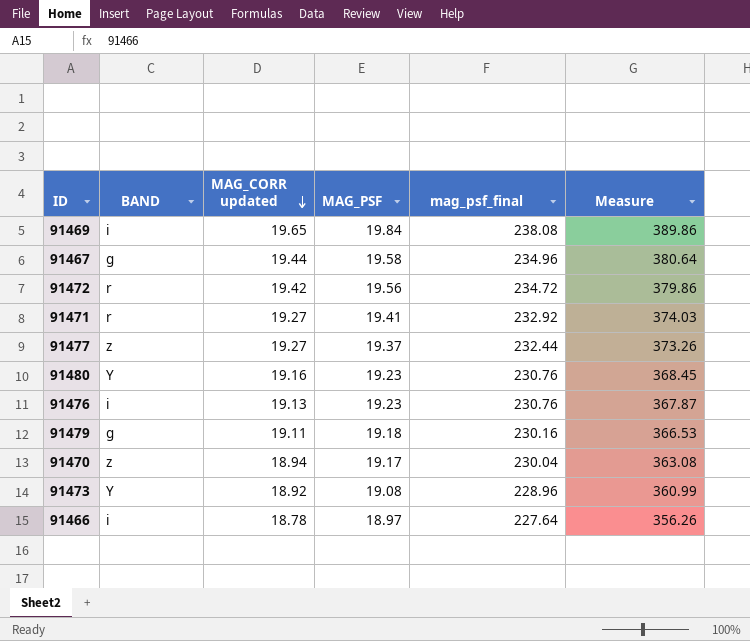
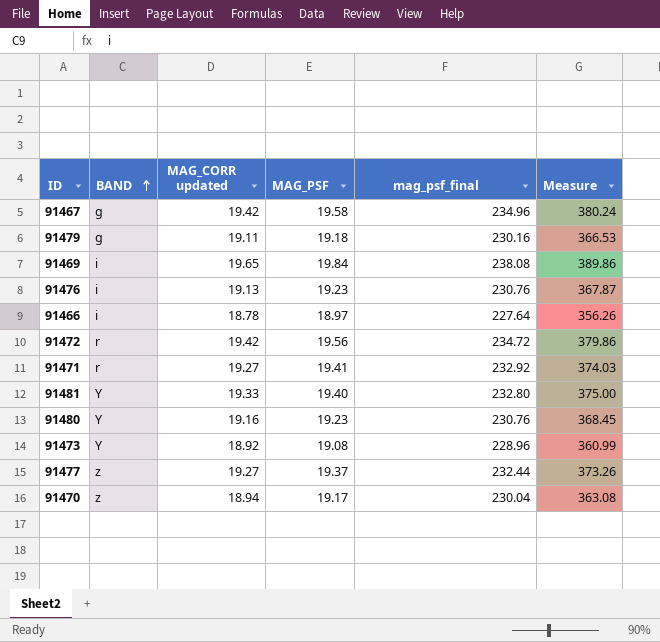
row order: MAG_CORR updated descending -> BAND ascending
91467 | MAG_CORR updated: 19.44 -> 19.42
91467 | Measure: 380.64 -> 380.24
row 91481: none -> Y | 19.33 | 19.40 | 232.80 | 375.00

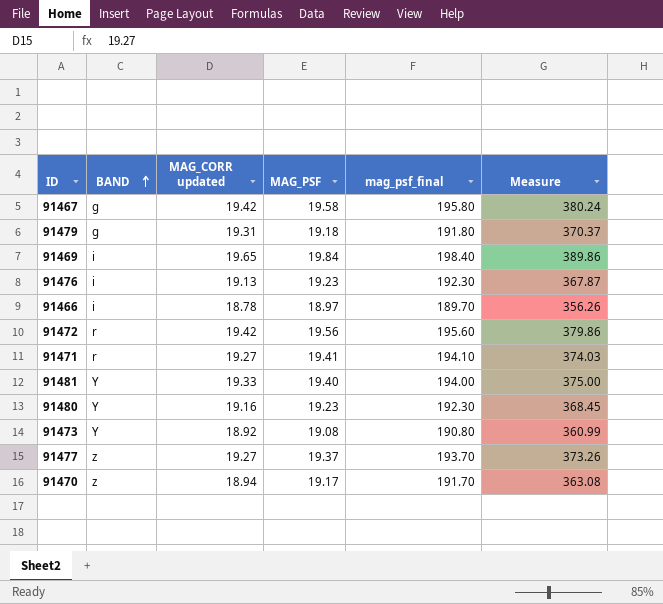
column mag_psf_final | formula: [MAG_PSF] * 12 -> [MAG_PSF] * 10
91479 | MAG_CORR updated: 19.11 -> 19.31
91479 | Measure: 366.53 -> 370.37

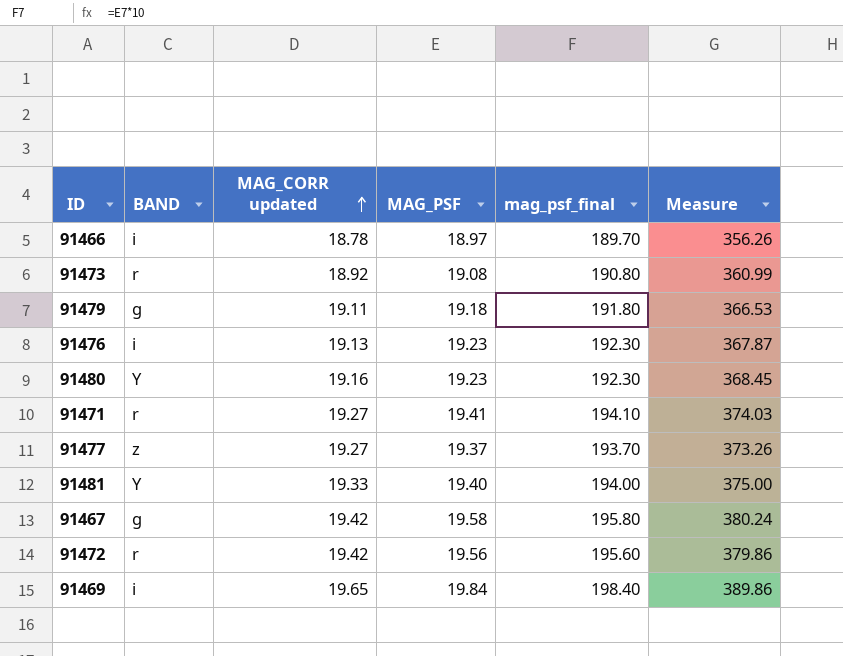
row order: BAND ascending -> MAG_CORR updated ascending
row 91470: z | 18.94 | 19.17 | 191.70 | 363.08 -> none
91473 | BAND: Y -> r
91479 | MAG_CORR updated: 19.31 -> 19.11
91479 | Measure: 370.37 -> 366.53

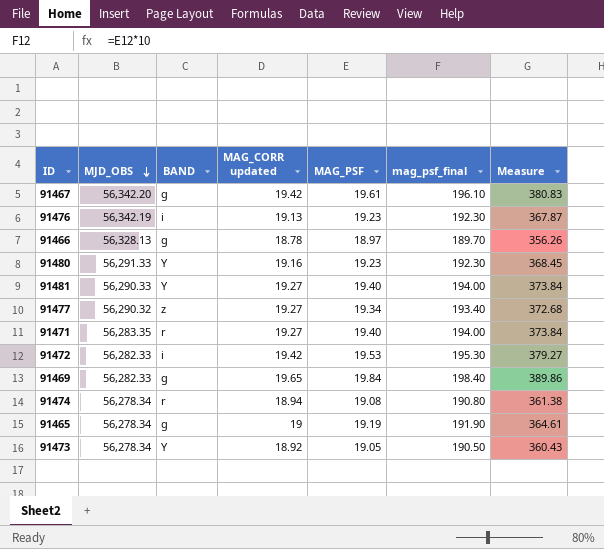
row order: MAG_CORR updated ascending -> MJD_OBS descending
column MJD_OBS | position: none -> 2
row 91479: g | 19.11 | 19.18 | 191.80 | 366.53 -> none
91467 | MAG_PSF: 19.58 -> 19.61
91467 | mag_psf_final: 195.80 -> 196.10
91467 | Measure: 380.24 -> 380.83
91466 | BAND: i -> g
91481 | MAG_CORR updated: 19.33 -> 19.27
91481 | Measure: 375.00 -> 373.84
91477 | MAG_PSF: 19.37 -> 19.34
91477 | mag_psf_final: 193.70 -> 193.40
91477 | Measure: 373.26 -> 372.68
91471 | MAG_PSF: 19.41 -> 19.40
91471 | mag_psf_final: 194.10 -> 194.00
91471 | Measure: 374.03 -> 373.84
91472 | BAND: r -> i
91472 | MAG_PSF: 19.56 -> 19.53
91472 | mag_psf_final: 195.60 -> 195.30
91472 | Measure: 379.86 -> 379.27
91469 | BAND: i -> g
row 91474: none -> 56,278.34 | r | 18.94 | 19.08 | 190.80 | 361.38
row 91465: none -> 56,278.34 | g | 19 | 19.19 | 191.90 | 364.61
91473 | BAND: r -> Y
91473 | MAG_PSF: 19.08 -> 19.05
91473 | mag_psf_final: 190.80 -> 190.50
91473 | Measure: 360.99 -> 360.43

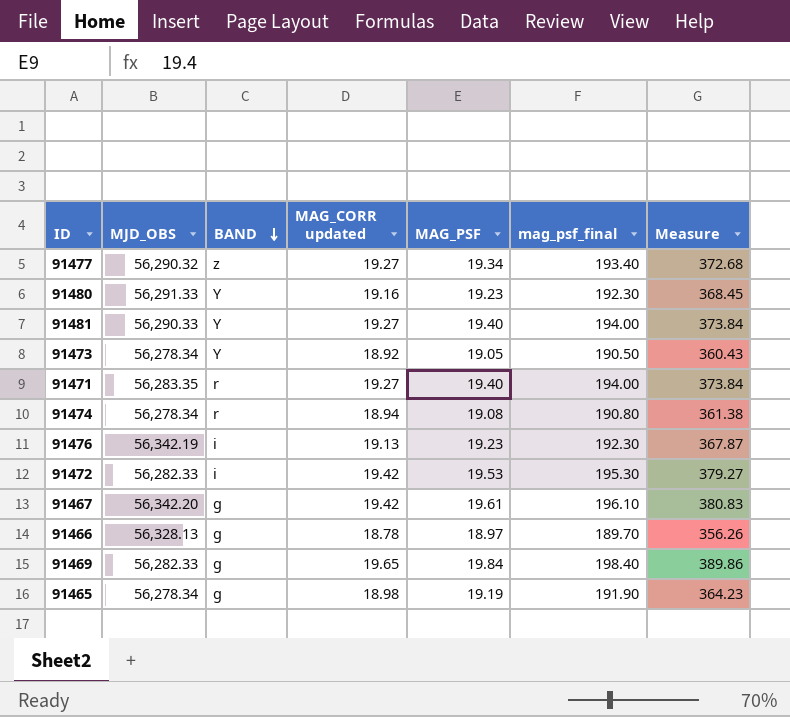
row order: MJD_OBS descending -> BAND descending
91465 | MAG_CORR updated: 19 -> 18.98
91465 | Measure: 364.61 -> 364.23

